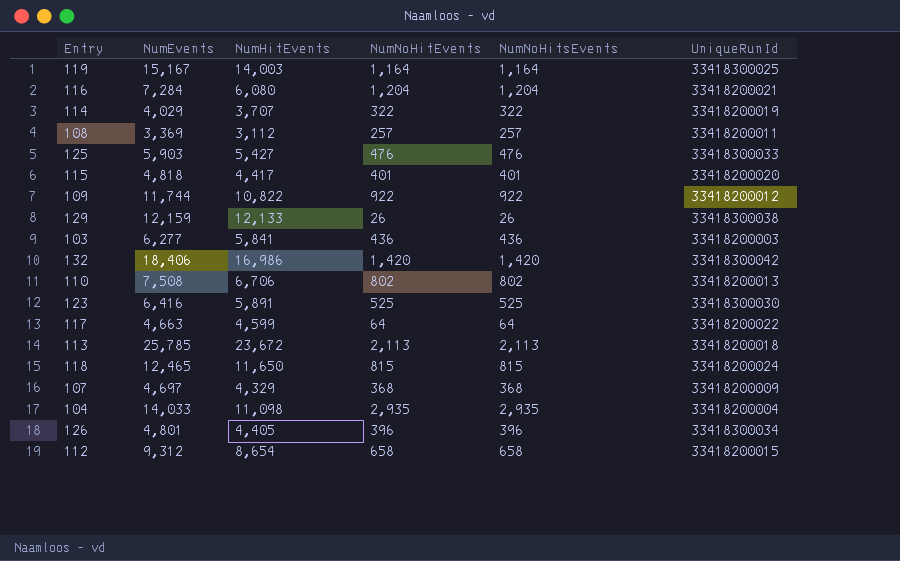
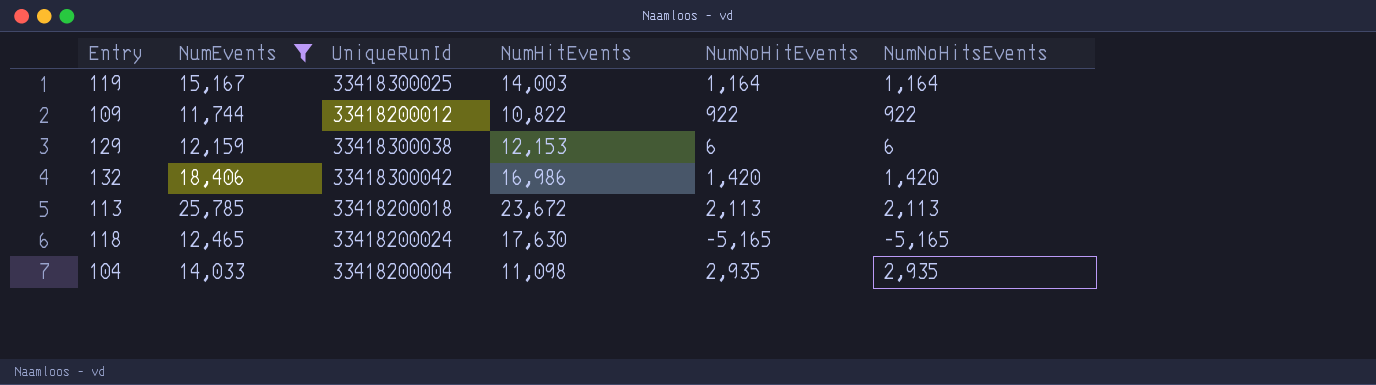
filter: none -> NumEvents >= 11,744
column UniqueRunId | position: 6 -> 3
129 | NumHitEvents: 12,133 -> 12,153
129 | NumNoHitEvents: 26 -> 6
129 | NumNoHitsEvents: 26 -> 6
118 | NumHitEvents: 11,650 -> 17,630
118 | NumNoHitEvents: 815 -> -5,165
118 | NumNoHitsEvents: 815 -> -5,165

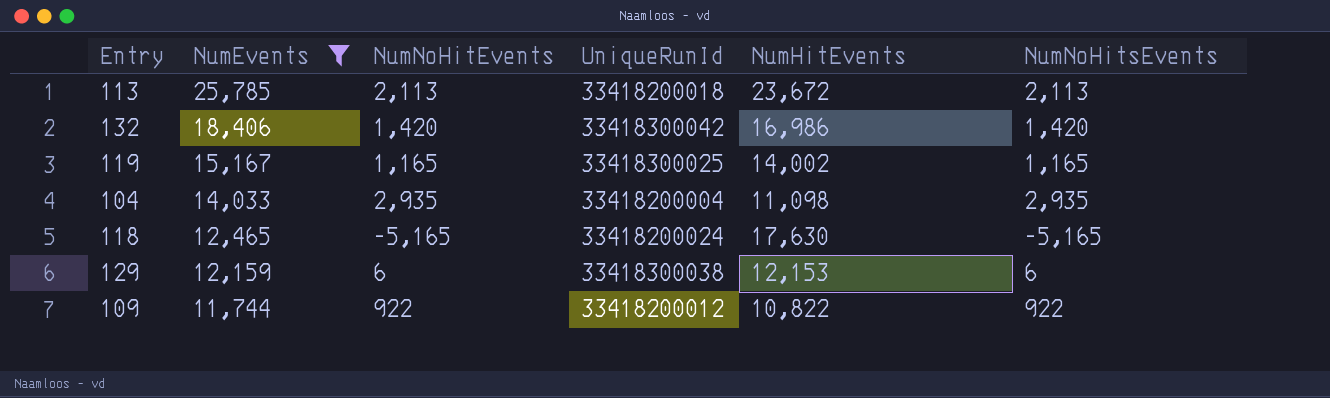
row order: none -> NumEvents descending
column NumNoHitEvents | position: 5 -> 3
119 | NumNoHitEvents: 1,164 -> 1,165
119 | NumHitEvents: 14,003 -> 14,002
119 | NumNoHitsEvents: 1,164 -> 1,165

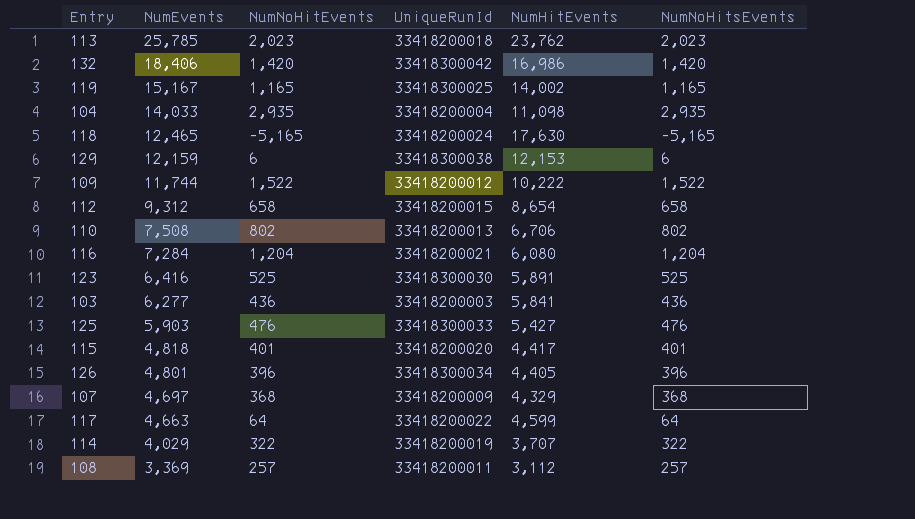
filter: NumEvents >= 11,744 -> none
113 | NumNoHitEvents: 2,113 -> 2,023
113 | NumHitEvents: 23,672 -> 23,762
113 | NumNoHitsEvents: 2,113 -> 2,023
109 | NumNoHitEvents: 922 -> 1,522
109 | NumHitEvents: 10,822 -> 10,222
109 | NumNoHitsEvents: 922 -> 1,522

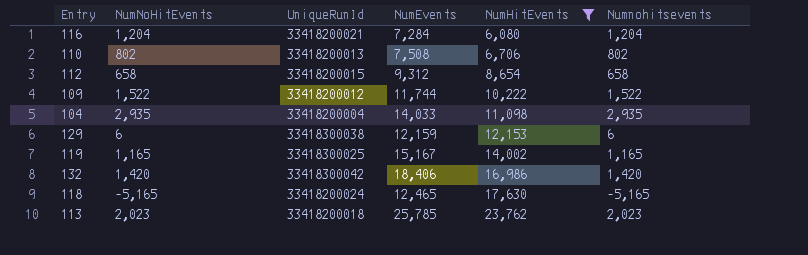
filter: none -> NumHitEvents >= 6,080
row order: NumEvents descending -> NumHitEvents ascending
column NumEvents | position: 2 -> 4
column name: NumNoHitsEvents -> Numnohitsevents

